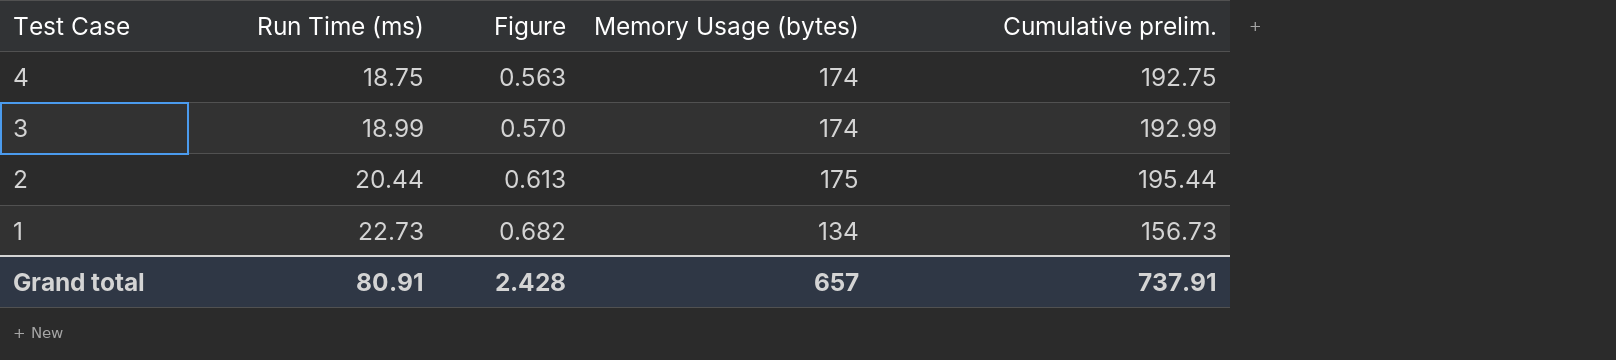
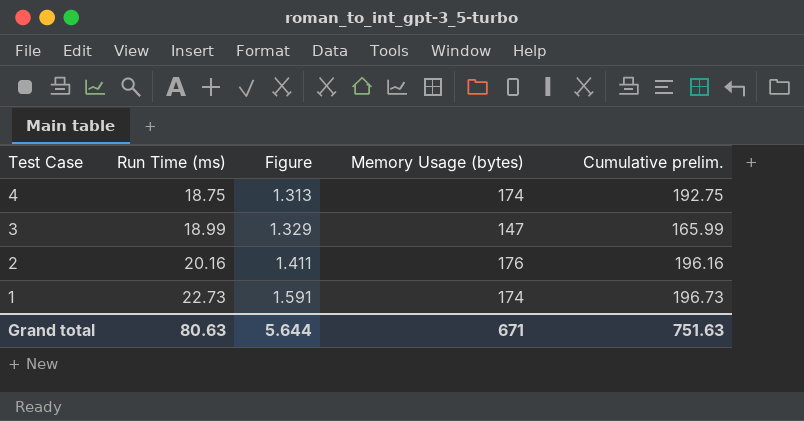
column Figure | formula: [Run Time (ms)] * 0.03 -> [Run Time (ms)] * 0.07
3 | Memory Usage (bytes): 174 -> 147
3 | Cumulative prelim.: 192.99 -> 165.99
2 | Run Time (ms): 20.44 -> 20.16
2 | Memory Usage (bytes): 175 -> 176
2 | Cumulative prelim.: 195.44 -> 196.16
1 | Memory Usage (bytes): 134 -> 174
1 | Cumulative prelim.: 156.73 -> 196.73
Grand total | Run Time (ms): 80.91 -> 80.63
Grand total | Figure: 2.428 -> 5.644
Grand total | Memory Usage (bytes): 657 -> 671
Grand total | Cumulative prelim.: 737.91 -> 751.63

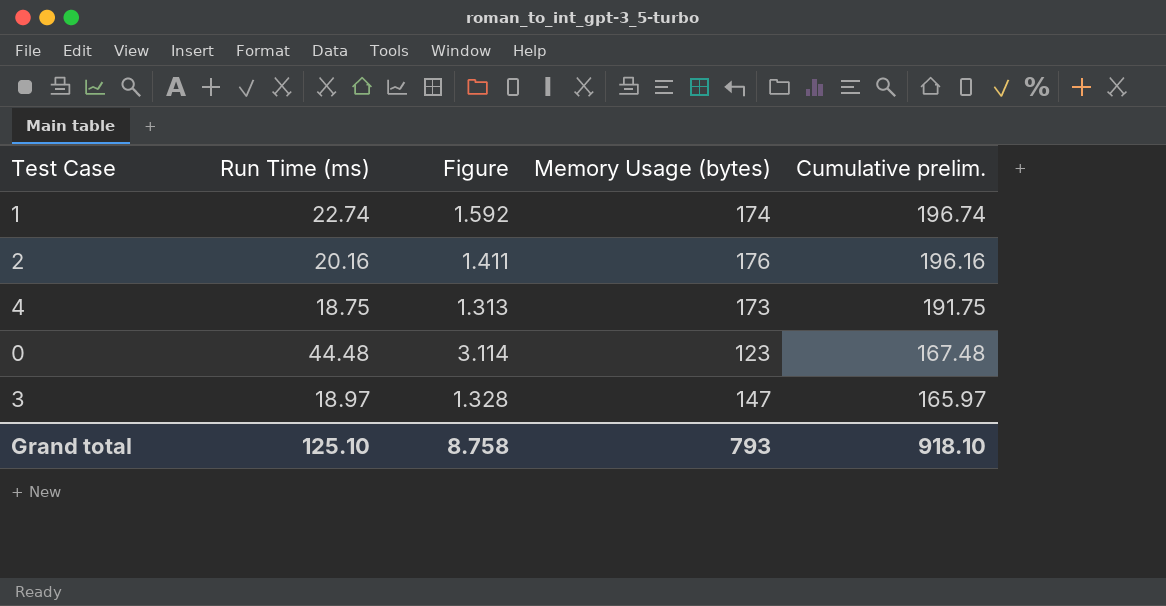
row order: Test Case descending -> Cumulative prelim. descending
1 | Run Time (ms): 22.73 -> 22.74
1 | Figure: 1.591 -> 1.592
1 | Cumulative prelim.: 196.73 -> 196.74
4 | Memory Usage (bytes): 174 -> 173
4 | Cumulative prelim.: 192.75 -> 191.75
row 0: none -> 44.48 | 3.114 | 123 | 167.48
3 | Run Time (ms): 18.99 -> 18.97
3 | Figure: 1.329 -> 1.328
3 | Cumulative prelim.: 165.99 -> 165.97
Grand total | Run Time (ms): 80.63 -> 125.10
Grand total | Figure: 5.644 -> 8.758
Grand total | Memory Usage (bytes): 671 -> 793
Grand total | Cumulative prelim.: 751.63 -> 918.10

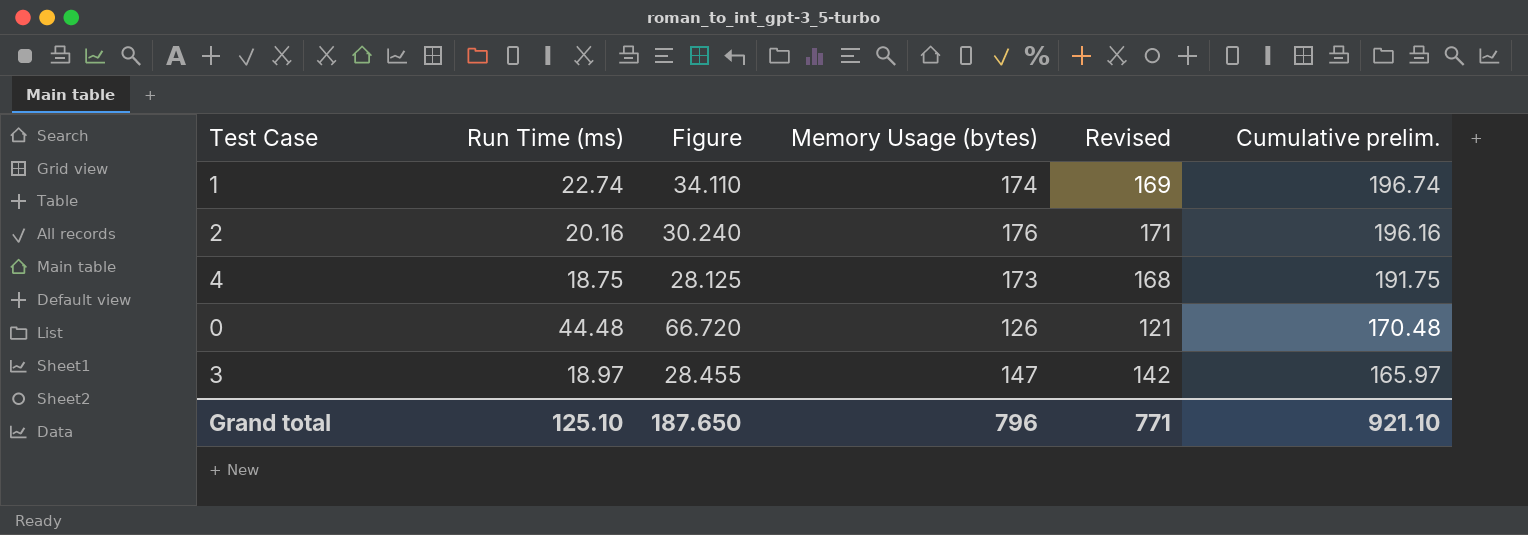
column Figure | formula: [Run Time (ms)] * 0.07 -> [Run Time (ms)] * 1.5
column Revised | formula: none -> [Memory Usage (bytes)] - 5
0 | Memory Usage (bytes): 123 -> 126
0 | Cumulative prelim.: 167.48 -> 170.48
Grand total | Figure: 8.758 -> 187.650
Grand total | Memory Usage (bytes): 793 -> 796
Grand total | Cumulative prelim.: 918.10 -> 921.10

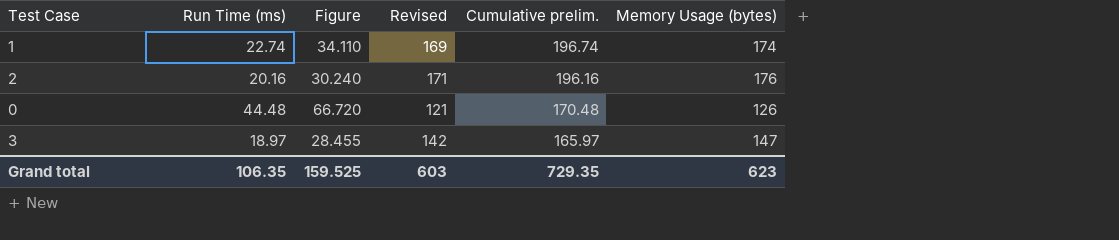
column Memory Usage (bytes) | position: 4 -> 6
row 4: 18.75 | 28.125 | 173 | 168 | 191.75 -> none
Grand total | Run Time (ms): 125.10 -> 106.35
Grand total | Figure: 187.650 -> 159.525
Grand total | Revised: 771 -> 603
Grand total | Cumulative prelim.: 921.10 -> 729.35
Grand total | Memory Usage (bytes): 796 -> 623

